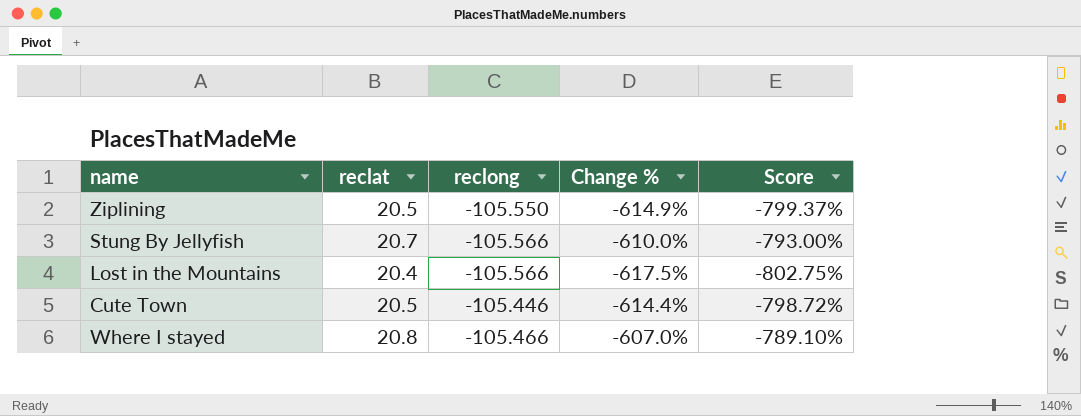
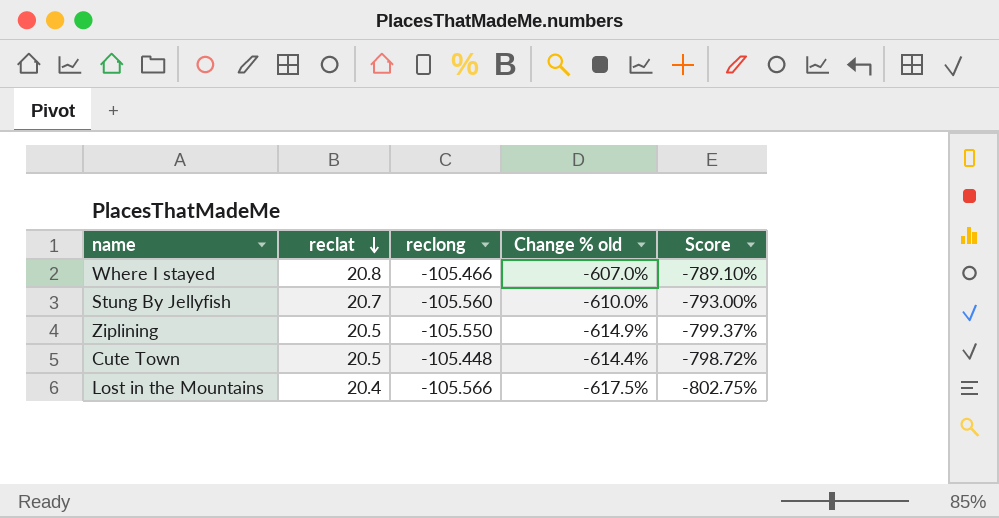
row order: none -> reclat descending
column name: Change % -> Change % old
Stung By Jellyfish | reclong: -105.566 -> -105.560
Cute Town | reclong: -105.446 -> -105.448

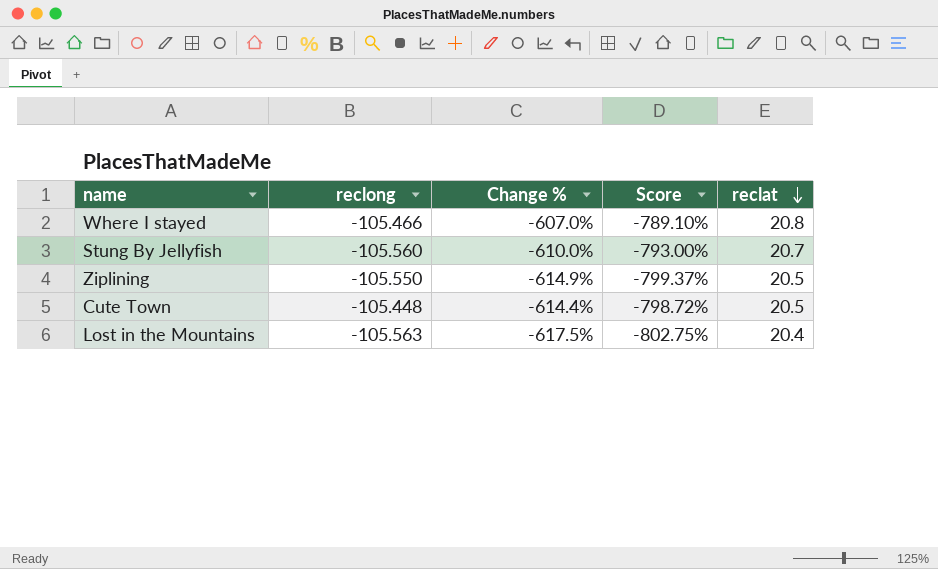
column name: Change % old -> Change %
column reclat | position: 2 -> 5
Lost in the Mountains | reclong: -105.566 -> -105.563

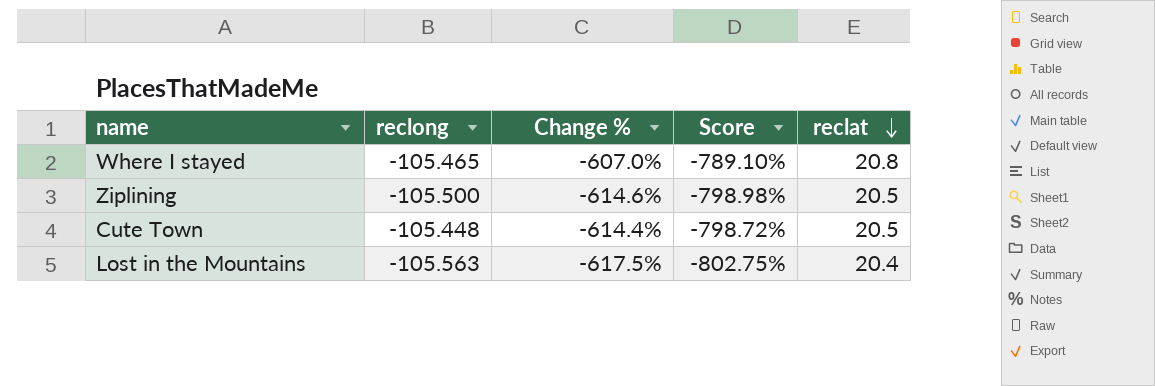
row Stung By Jellyfish: -105.560 | -610.0% | -793.00% | 20.7 -> none
Where I stayed | reclong: -105.466 -> -105.465
Ziplining | reclong: -105.550 -> -105.500
Ziplining | Change %: -614.9% -> -614.6%
Ziplining | Score: -799.37% -> -798.98%

